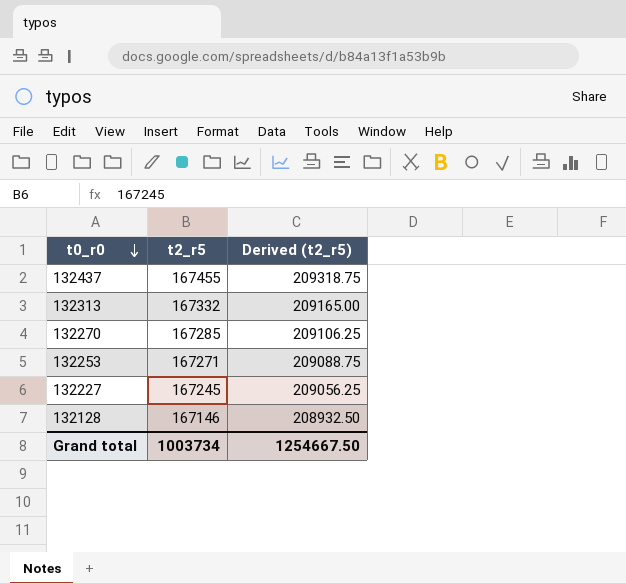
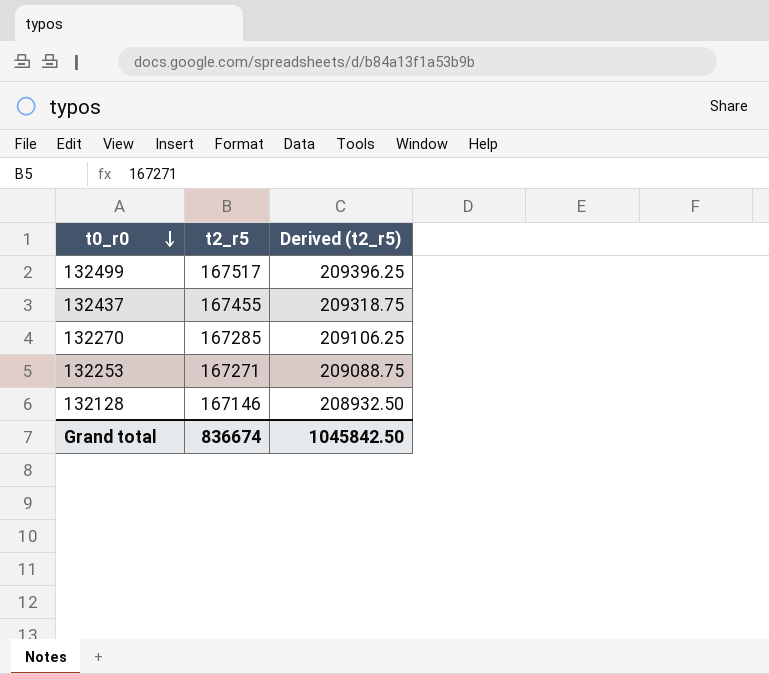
row 132313: 167332 | 209165.00 -> none
row 132227: 167245 | 209056.25 -> none
row 132499: none -> 167517 | 209396.25
Grand total | t2_r5: 1003734 -> 836674
Grand total | Derived (t2_r5): 1254667.50 -> 1045842.50

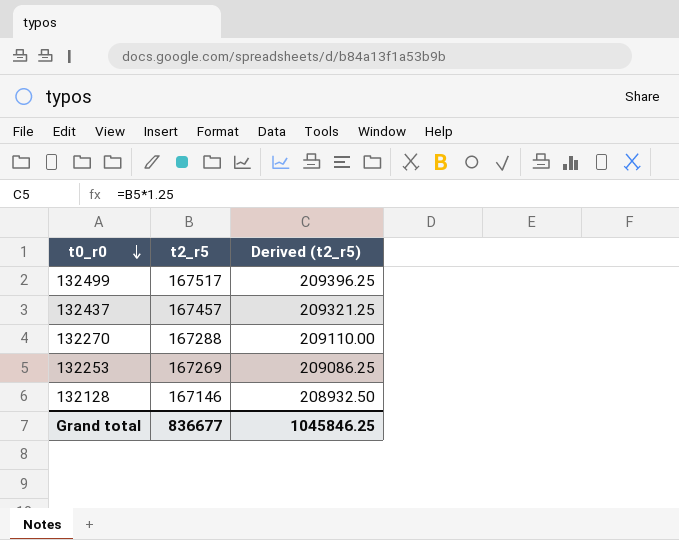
132437 | t2_r5: 167455 -> 167457
132437 | Derived (t2_r5): 209318.75 -> 209321.25
132270 | t2_r5: 167285 -> 167288
132270 | Derived (t2_r5): 209106.25 -> 209110.00
132253 | t2_r5: 167271 -> 167269
132253 | Derived (t2_r5): 209088.75 -> 209086.25
Grand total | t2_r5: 836674 -> 836677
Grand total | Derived (t2_r5): 1045842.50 -> 1045846.25

